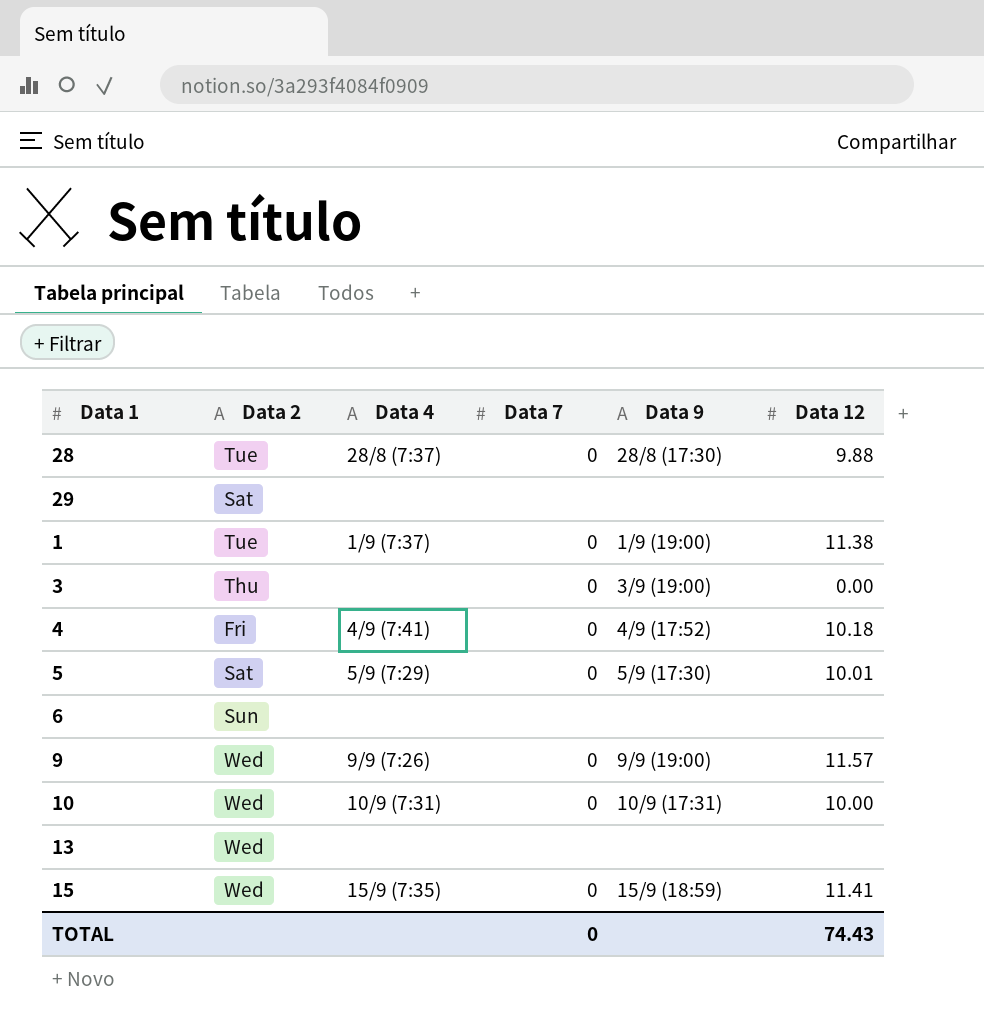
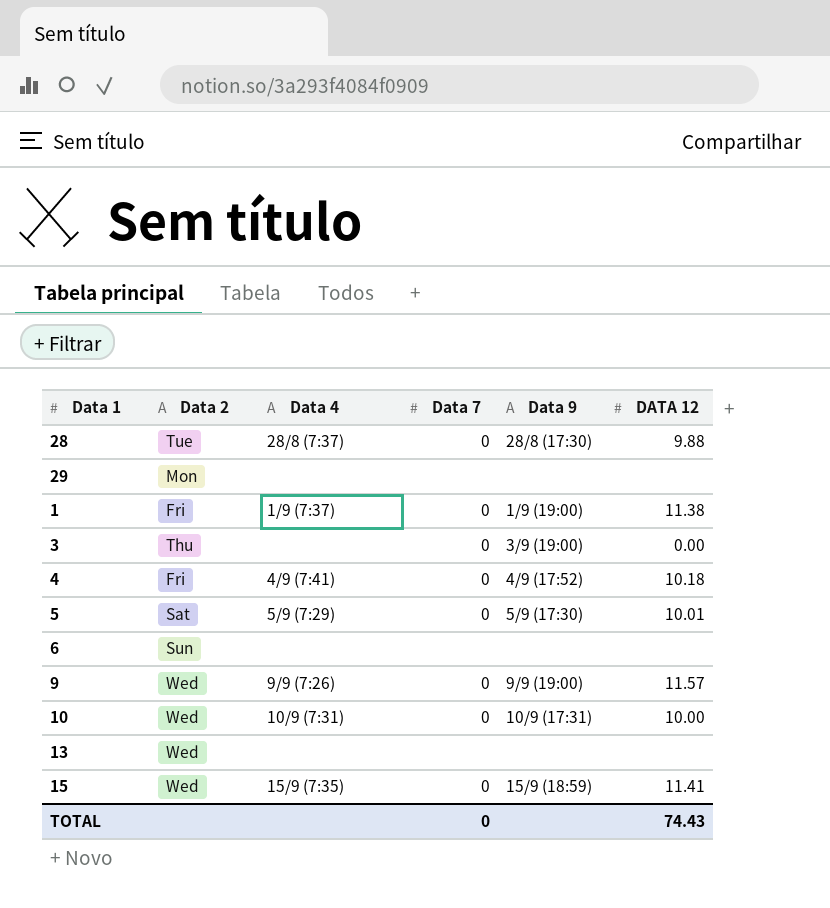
column name: Data 12 -> DATA 12
29 | Data 2: Sat -> Mon
1 | Data 2: Tue -> Fri

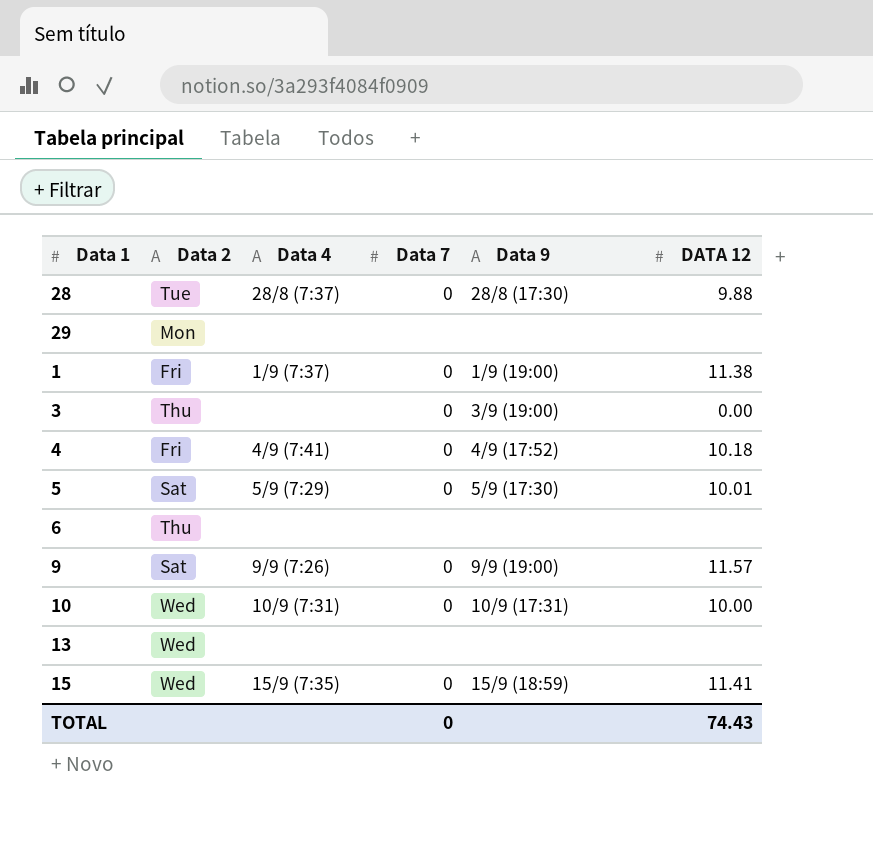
6 | Data 2: Sun -> Thu
9 | Data 2: Wed -> Sat

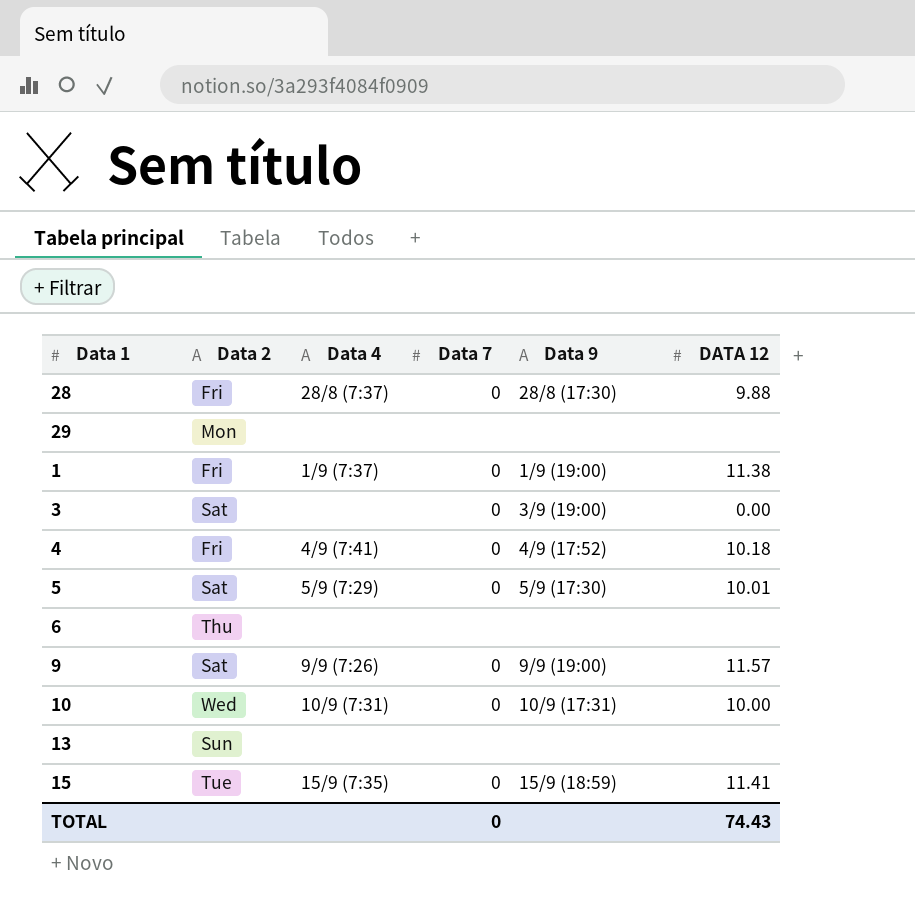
28 | Data 2: Tue -> Fri
3 | Data 2: Thu -> Sat
13 | Data 2: Wed -> Sun
15 | Data 2: Wed -> Tue

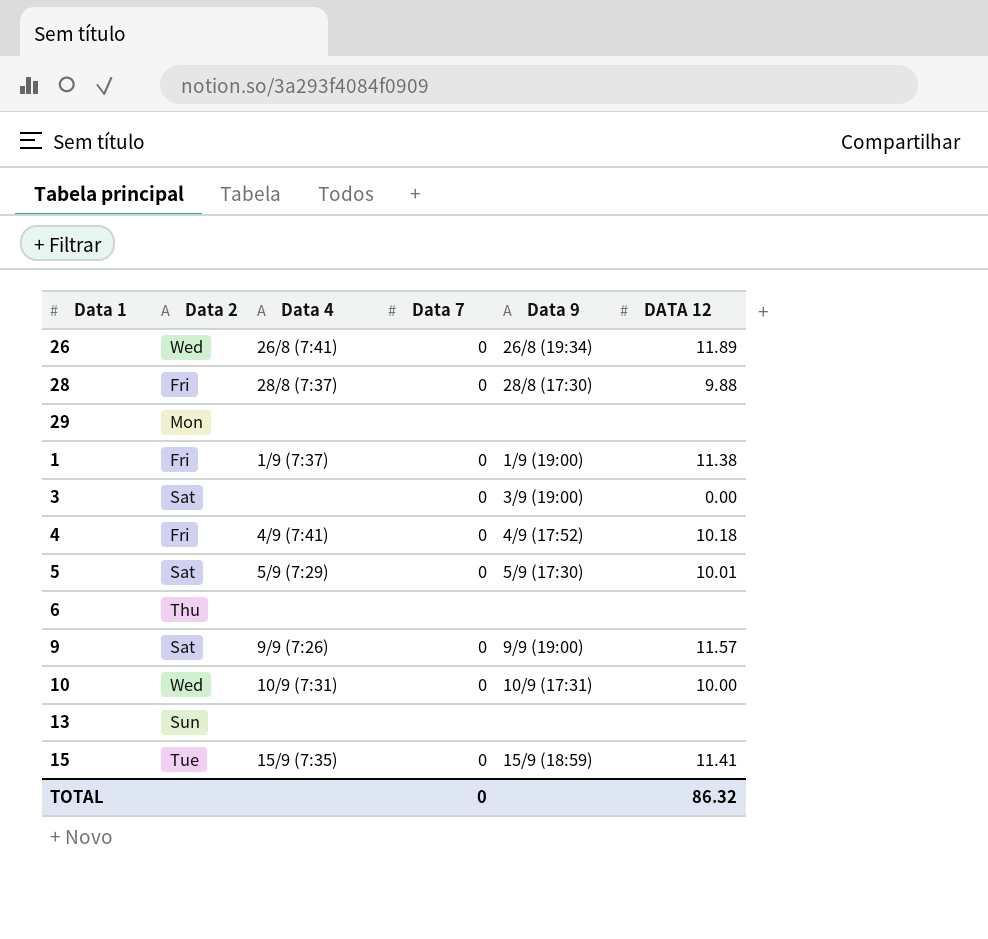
row 26: none -> Wed | 26/8 (7:41) | 0 | 26/8 (19:34) | 11.89
TOTAL | DATA 12: 74.43 -> 86.32

